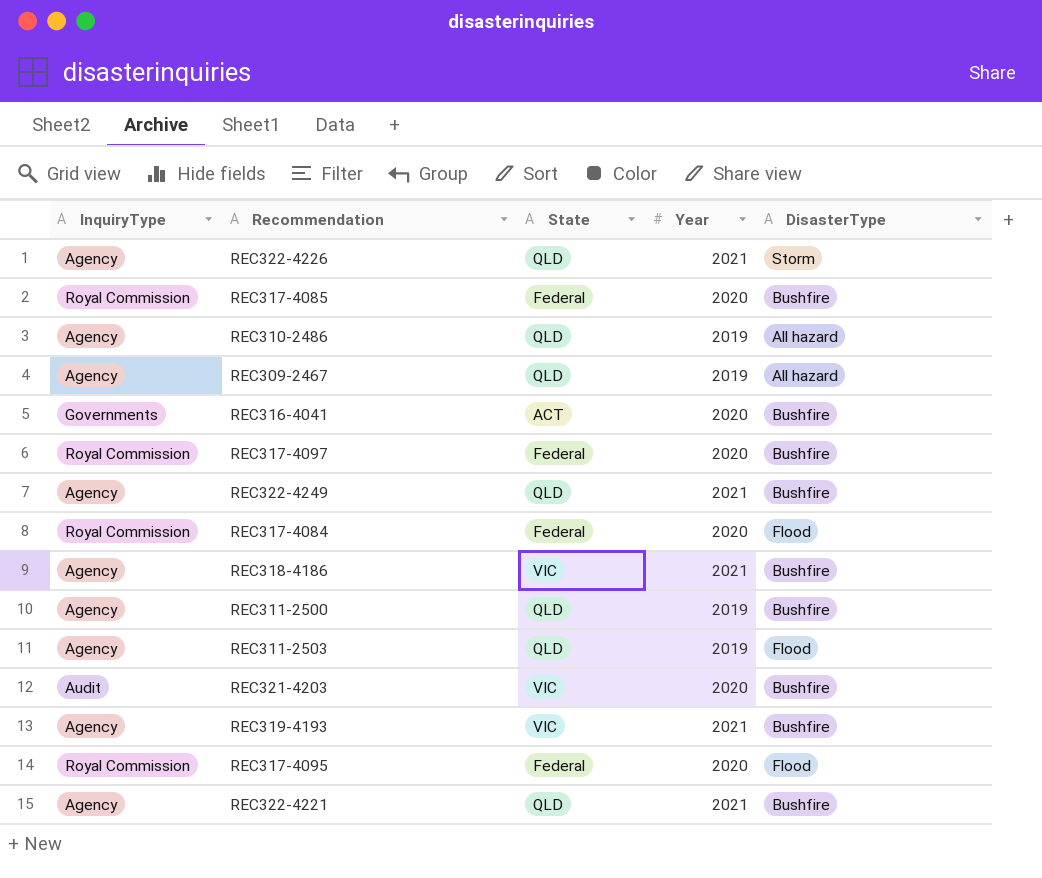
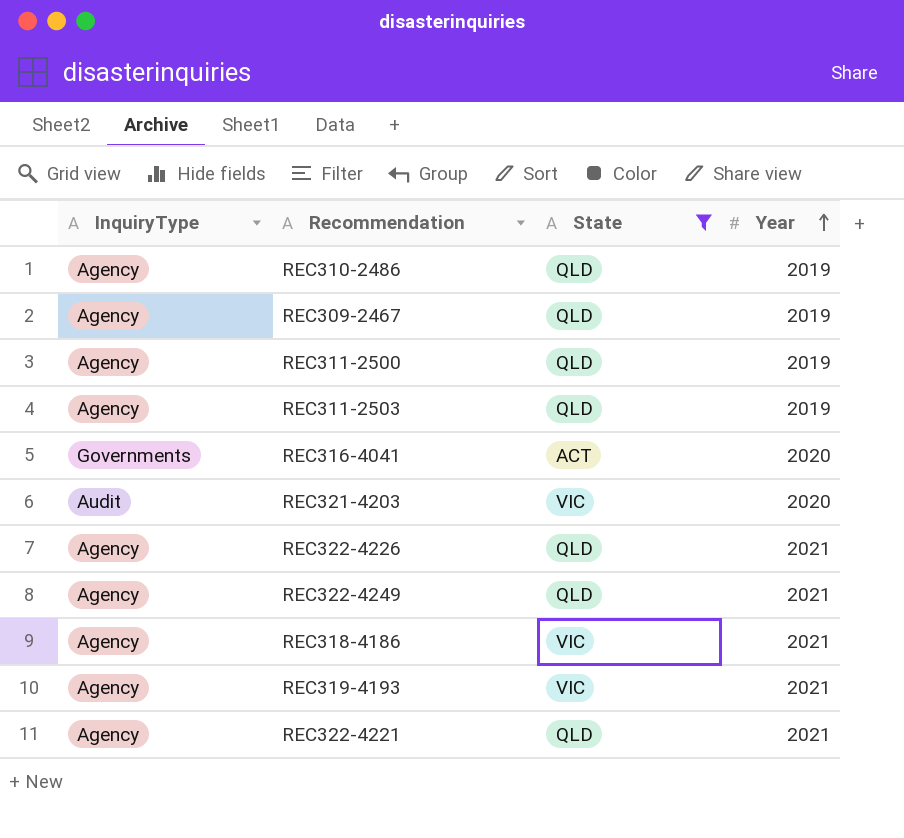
filter: none -> State != Federal
row order: none -> Year ascending
column DisasterType | position: 5 -> none

